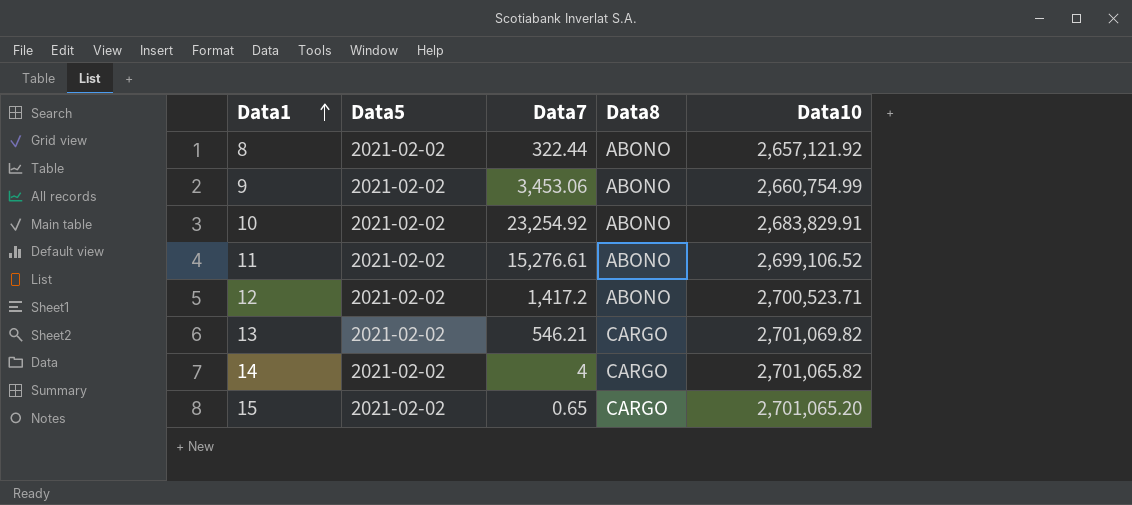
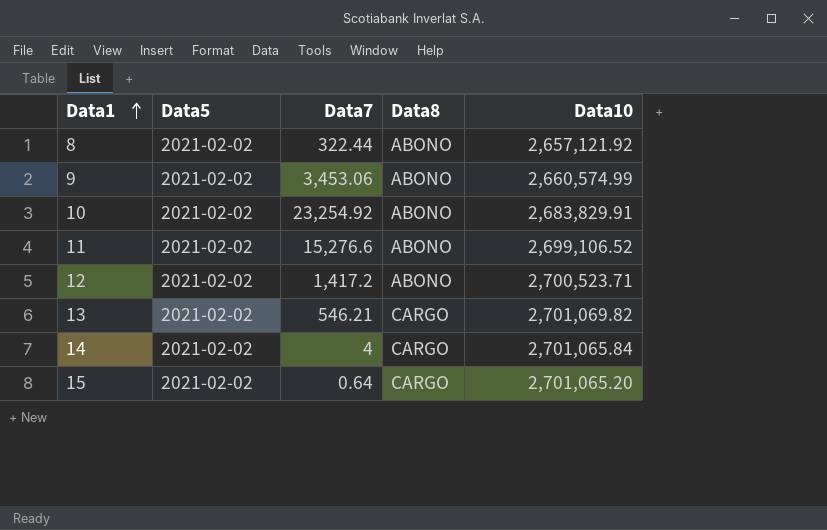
9 | Data10: 2,660,754.99 -> 2,660,574.99
11 | Data7: 15,276.61 -> 15,276.6
14 | Data10: 2,701,065.82 -> 2,701,065.84
15 | Data7: 0.65 -> 0.64

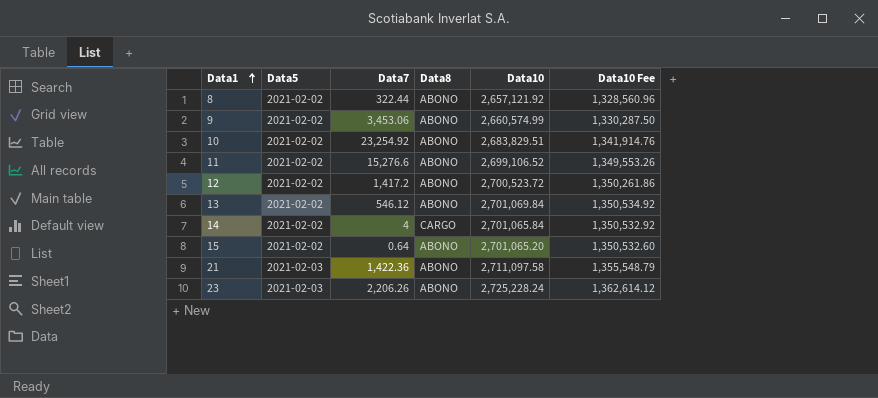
column Data10 Fee | formula: none -> [Data10] * 0.5
10 | Data10: 2,683,829.91 -> 2,683,829.51
12 | Data10: 2,700,523.71 -> 2,700,523.72
13 | Data7: 546.21 -> 546.12
13 | Data8: CARGO -> ABONO
13 | Data10: 2,701,069.82 -> 2,701,069.84
15 | Data8: CARGO -> ABONO
row 21: none -> 2021-02-03 | 1,422.36 | ABONO | 2,711,097.58 | 1,355,548.79
row 23: none -> 2021-02-03 | 2,206.26 | ABONO | 2,725,228.24 | 1,362,614.12

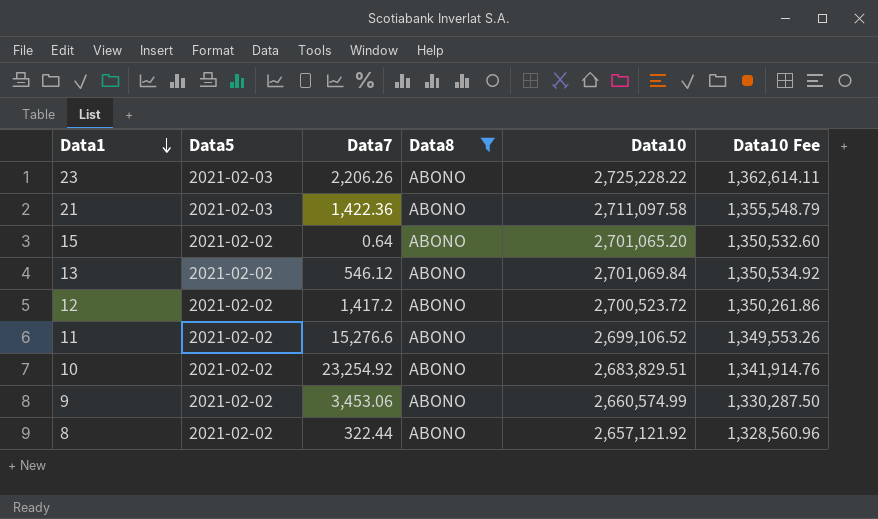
filter: none -> Data8 = ABONO
row order: Data1 ascending -> Data1 descending
23 | Data10: 2,725,228.24 -> 2,725,228.22
23 | Data10 Fee: 1,362,614.12 -> 1,362,614.11

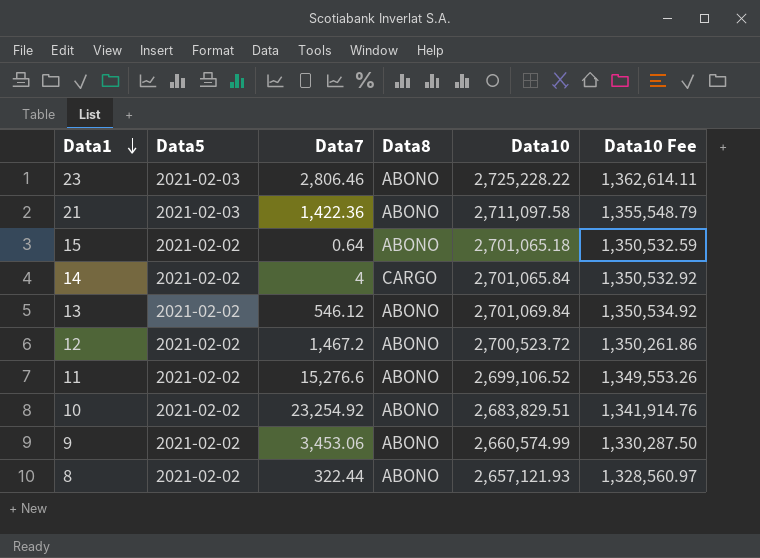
filter: Data8 = ABONO -> none
23 | Data7: 2,206.26 -> 2,806.46
15 | Data10: 2,701,065.20 -> 2,701,065.18
15 | Data10 Fee: 1,350,532.60 -> 1,350,532.59
12 | Data7: 1,417.2 -> 1,467.2
8 | Data10: 2,657,121.92 -> 2,657,121.93
8 | Data10 Fee: 1,328,560.96 -> 1,328,560.97

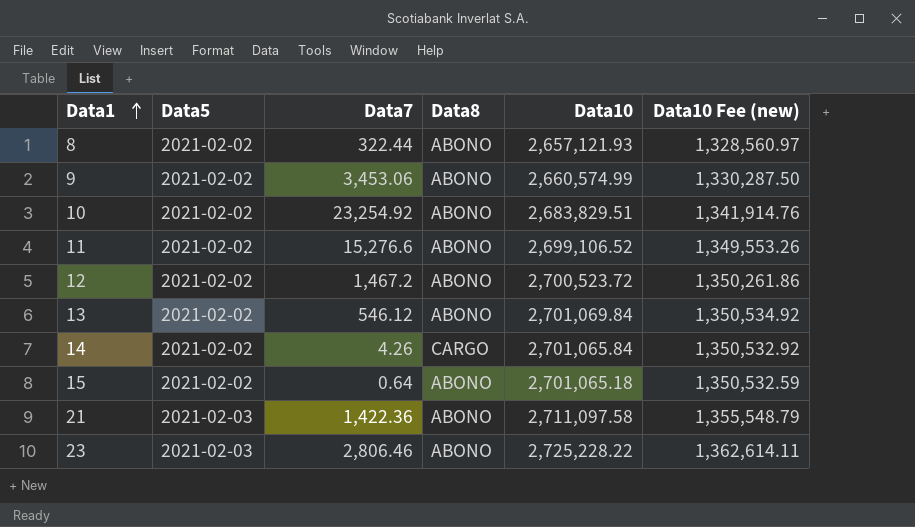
row order: Data1 descending -> Data1 ascending
column name: Data10 Fee -> Data10 Fee (new)
14 | Data7: 4 -> 4.26

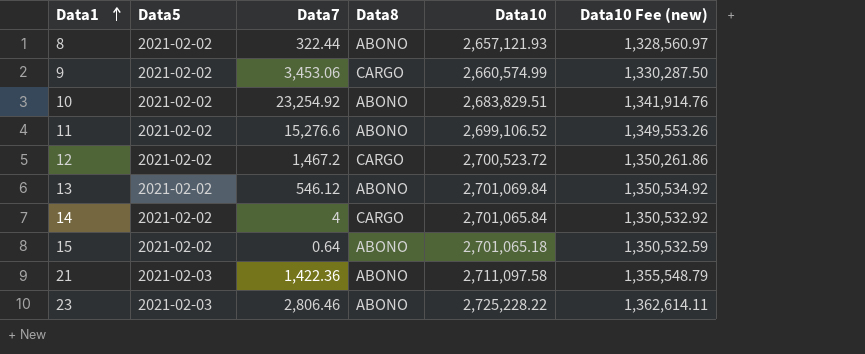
9 | Data8: ABONO -> CARGO
12 | Data8: ABONO -> CARGO
14 | Data7: 4.26 -> 4

